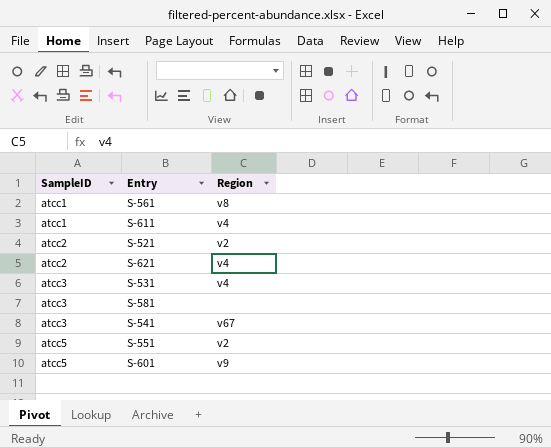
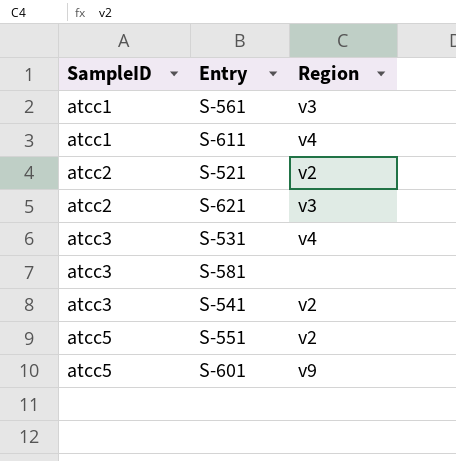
S-561 | Region: v8 -> v3
S-621 | Region: v4 -> v3
S-541 | Region: v67 -> v2

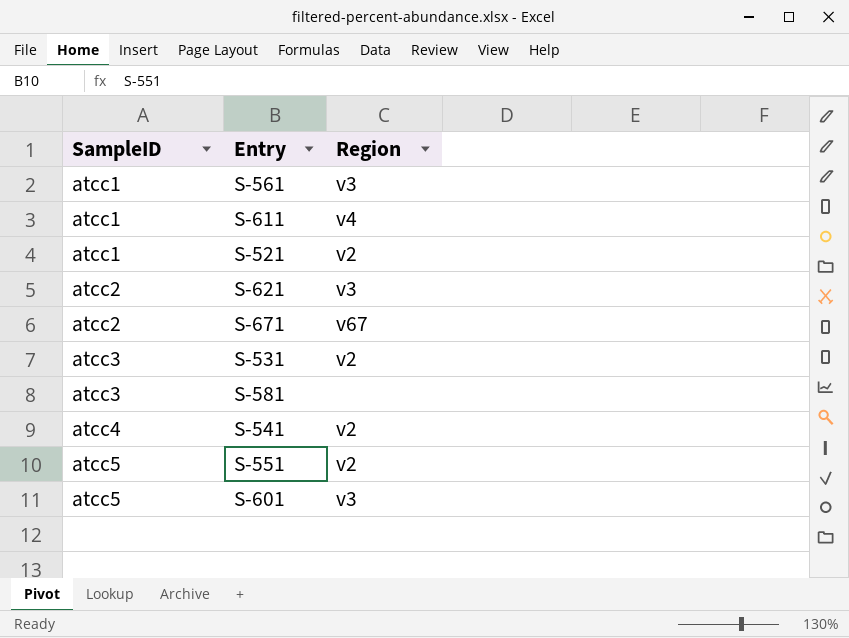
S-521 | SampleID: atcc2 -> atcc1
row S-671: none -> atcc2 | v67
S-531 | Region: v4 -> v2
S-541 | SampleID: atcc3 -> atcc4
S-601 | Region: v9 -> v3

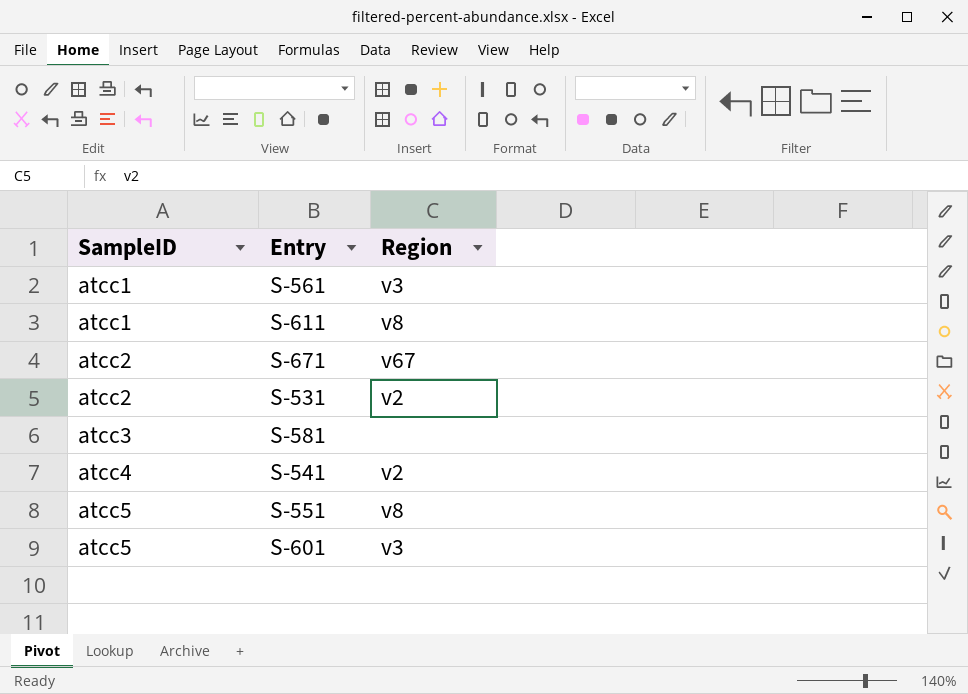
row S-521: atcc1 | v2 -> none
row S-621: atcc2 | v3 -> none
S-611 | Region: v4 -> v8
S-531 | SampleID: atcc3 -> atcc2
S-551 | Region: v2 -> v8

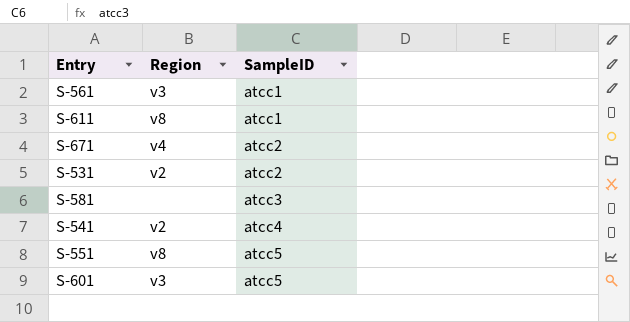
column SampleID | position: 1 -> 3
S-671 | Region: v67 -> v4

